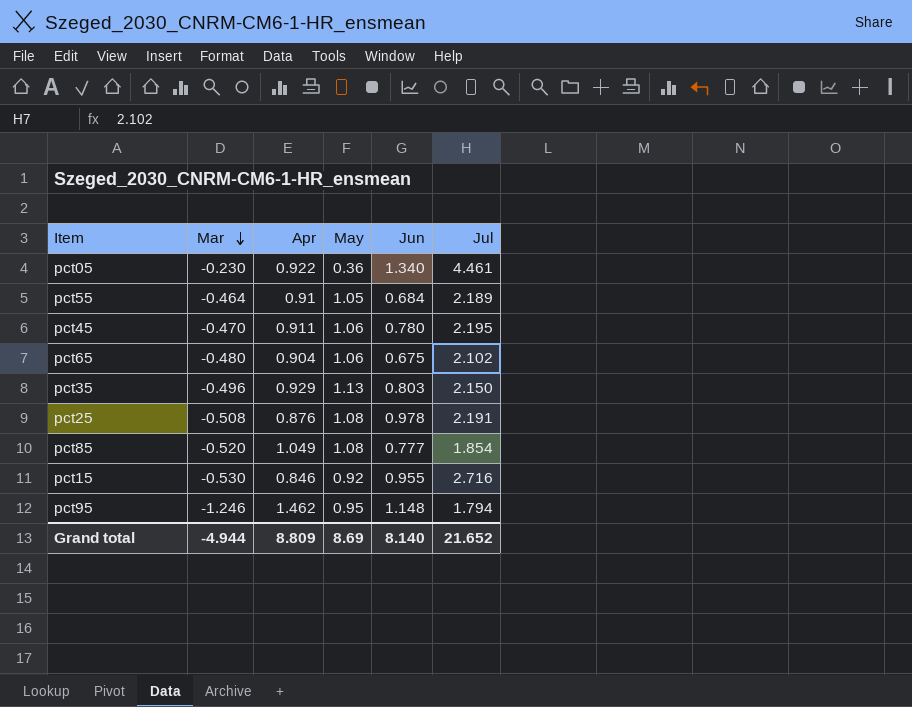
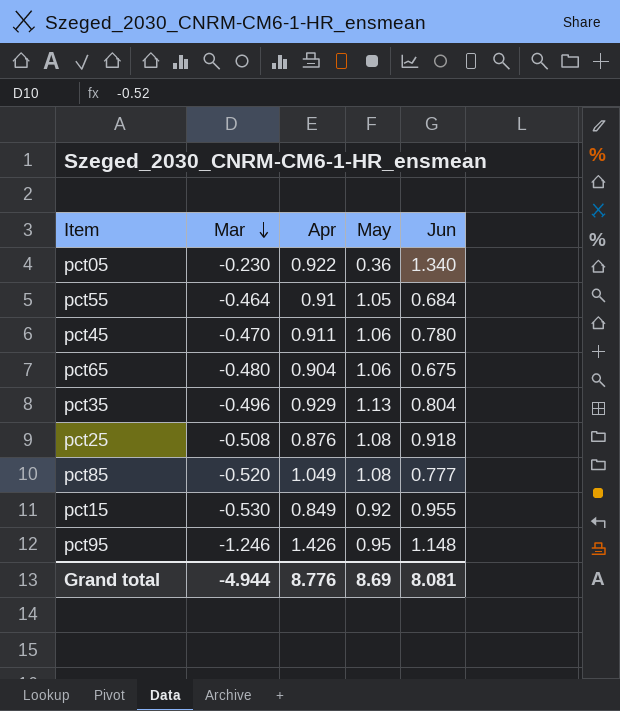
column Jul | position: 6 -> none
pct35 | Jun: 0.803 -> 0.804
pct25 | Jun: 0.978 -> 0.918
pct15 | Apr: 0.846 -> 0.849
pct95 | Apr: 1.462 -> 1.426
Grand total | Apr: 8.809 -> 8.776
Grand total | Jun: 8.140 -> 8.081

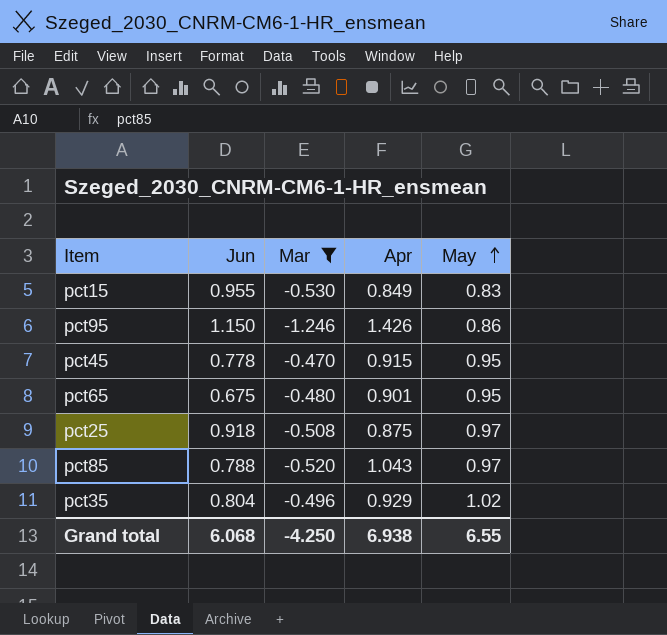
filter: none -> Mar <= -0.470
row order: Mar descending -> May ascending
column Jun | position: 5 -> 2
pct15 | May: 0.92 -> 0.83
pct95 | Jun: 1.148 -> 1.150
pct95 | May: 0.95 -> 0.86
pct45 | Jun: 0.780 -> 0.778
pct45 | Apr: 0.911 -> 0.915
pct45 | May: 1.06 -> 0.95
pct65 | Apr: 0.904 -> 0.901
pct65 | May: 1.06 -> 0.95
pct25 | Apr: 0.876 -> 0.875
pct25 | May: 1.08 -> 0.97
pct85 | Jun: 0.777 -> 0.788
pct85 | Apr: 1.049 -> 1.043
pct85 | May: 1.08 -> 0.97
pct35 | May: 1.13 -> 1.02
Grand total | Jun: 8.081 -> 6.068
Grand total | Mar: -4.944 -> -4.250
Grand total | Apr: 8.776 -> 6.938
Grand total | May: 8.69 -> 6.55

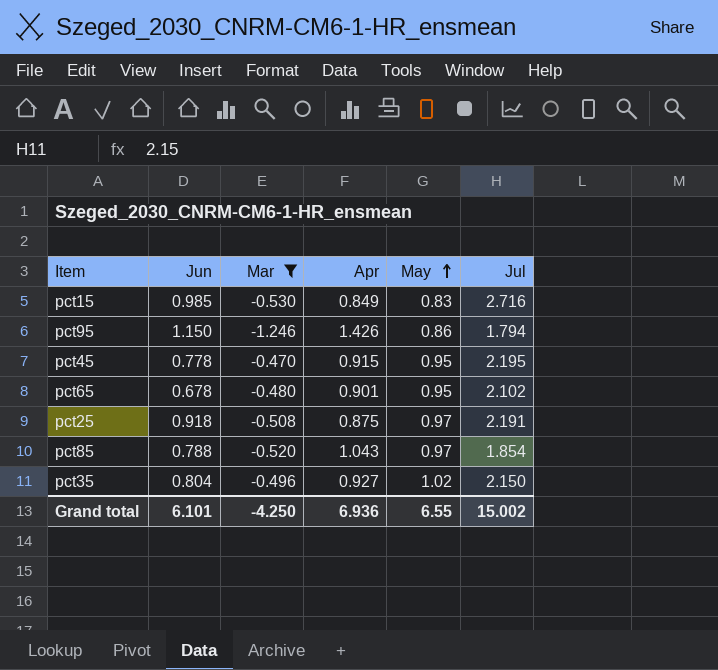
column Jul | position: none -> 6
pct15 | Jun: 0.955 -> 0.985
pct65 | Jun: 0.675 -> 0.678
pct35 | Apr: 0.929 -> 0.927
Grand total | Jun: 6.068 -> 6.101
Grand total | Apr: 6.938 -> 6.936

